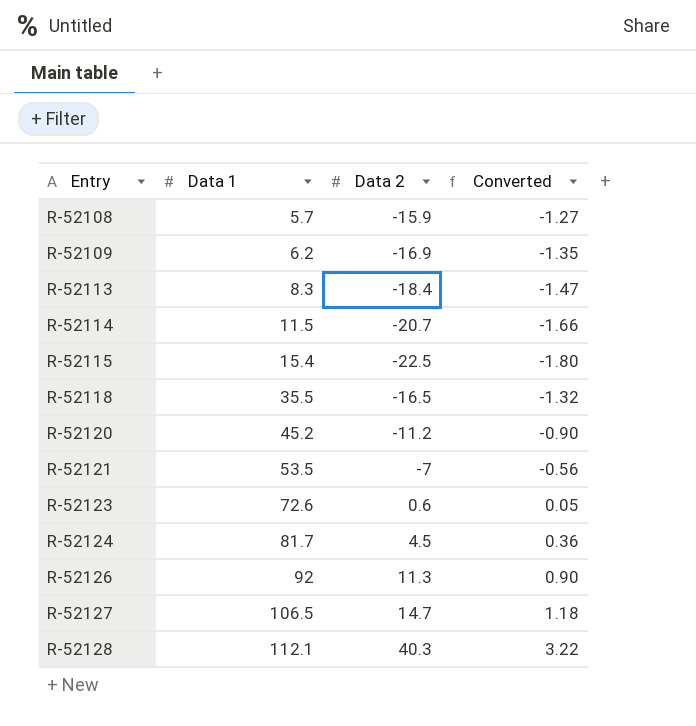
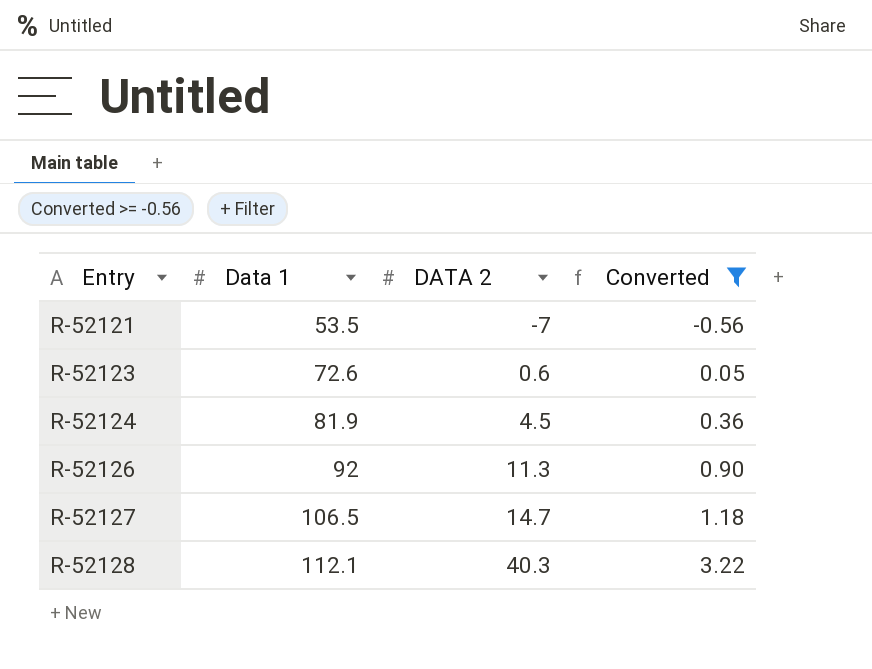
filter: none -> Converted >= -0.56
column name: Data 2 -> DATA 2
R-52124 | Data 1: 81.7 -> 81.9

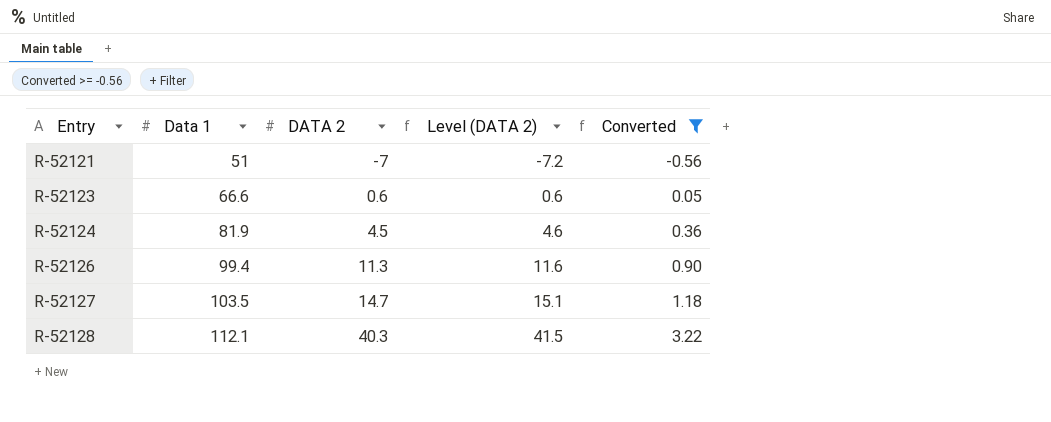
column Level (DATA 2) | formula: none -> [DATA 2] * 1.03
R-52121 | Data 1: 53.5 -> 51
R-52123 | Data 1: 72.6 -> 66.6
R-52126 | Data 1: 92 -> 99.4
R-52127 | Data 1: 106.5 -> 103.5

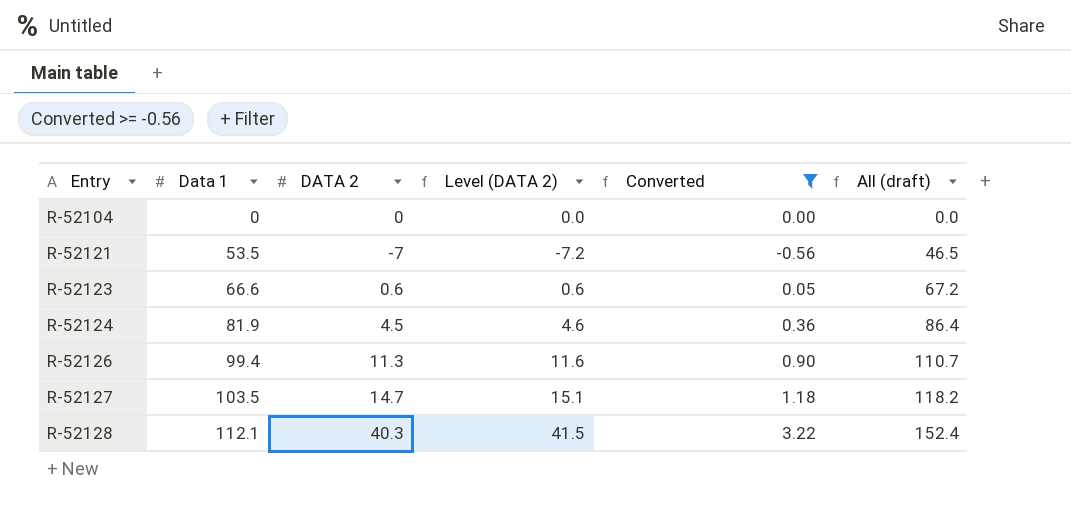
column All (draft) | formula: none -> [Data 1] + [DATA 2]
row R-52104: none -> 0 | 0 | 0.0 | 0.00 | 0.0
R-52121 | Data 1: 51 -> 53.5

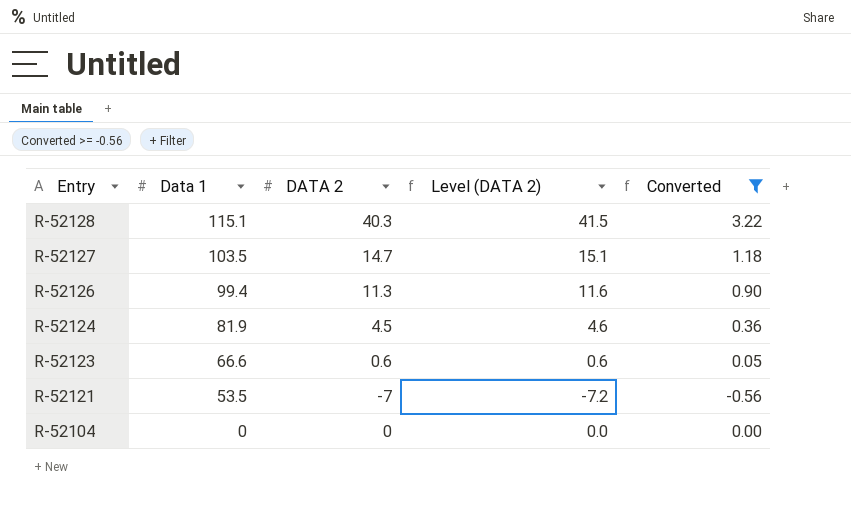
row order: Entry ascending -> Entry descending
column All (draft) | formula: [Data 1] + [DATA 2] -> none
R-52128 | Data 1: 112.1 -> 115.1

